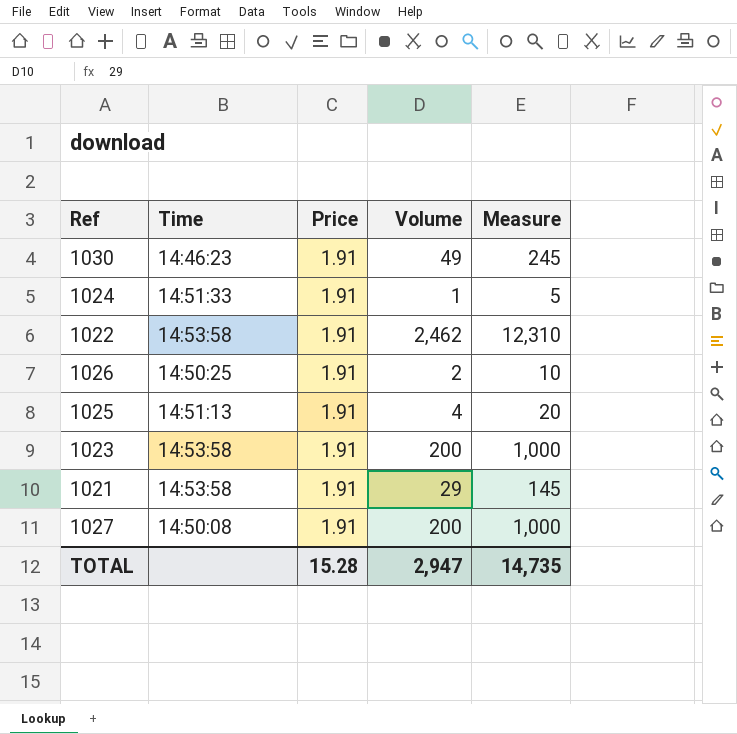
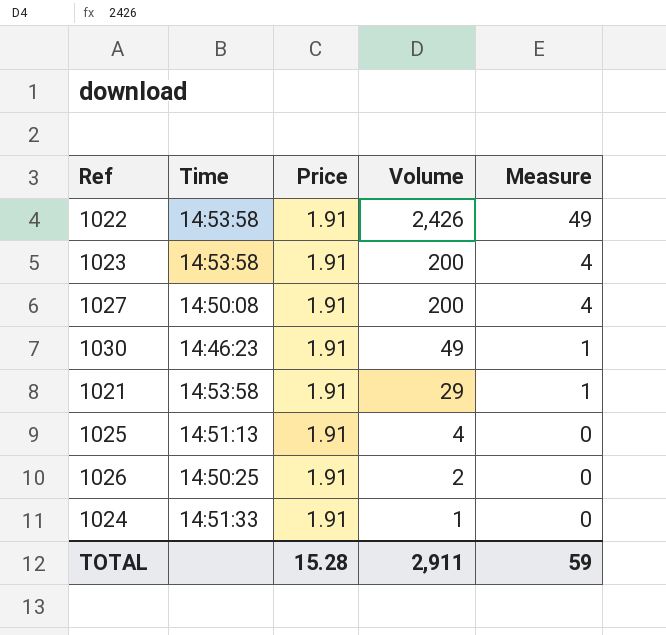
row order: none -> Volume descending
column Measure | formula: [Volume] * 5 -> [Volume] * 0.02
1022 | Volume: 2,462 -> 2,426
TOTAL | Volume: 2,947 -> 2,911
TOTAL | Measure: 14,735 -> 59

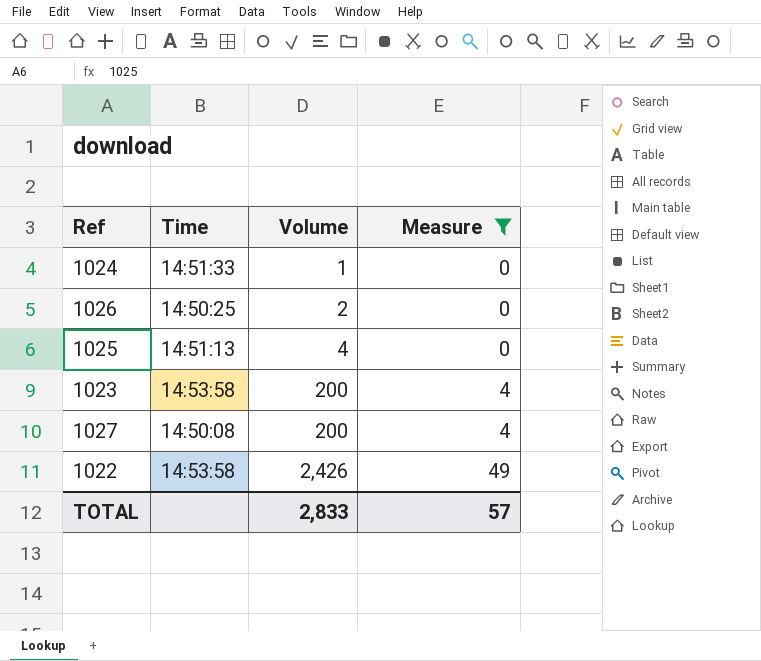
filter: none -> Measure != 1
row order: Volume descending -> Volume ascending
column Price | position: 3 -> none
TOTAL | Volume: 2,911 -> 2,833
TOTAL | Measure: 59 -> 57

